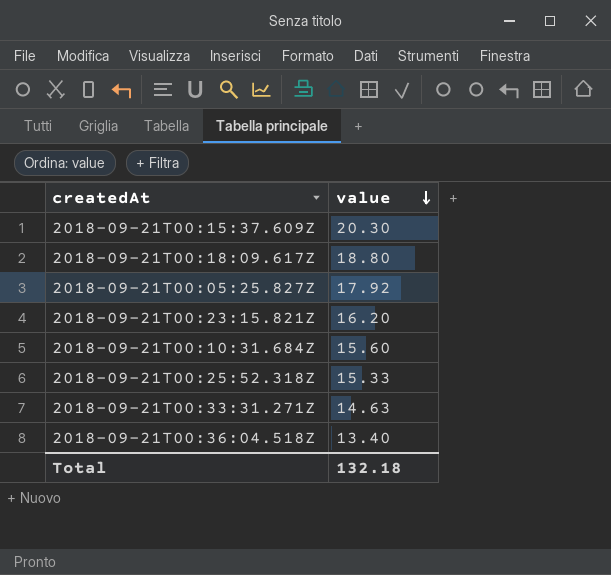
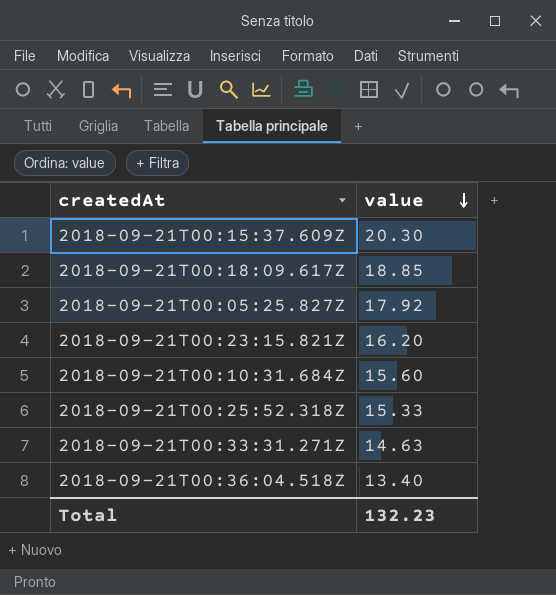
2018-09-21T00:18:09.617Z | value: 18.80 -> 18.85
Total | value: 132.18 -> 132.23

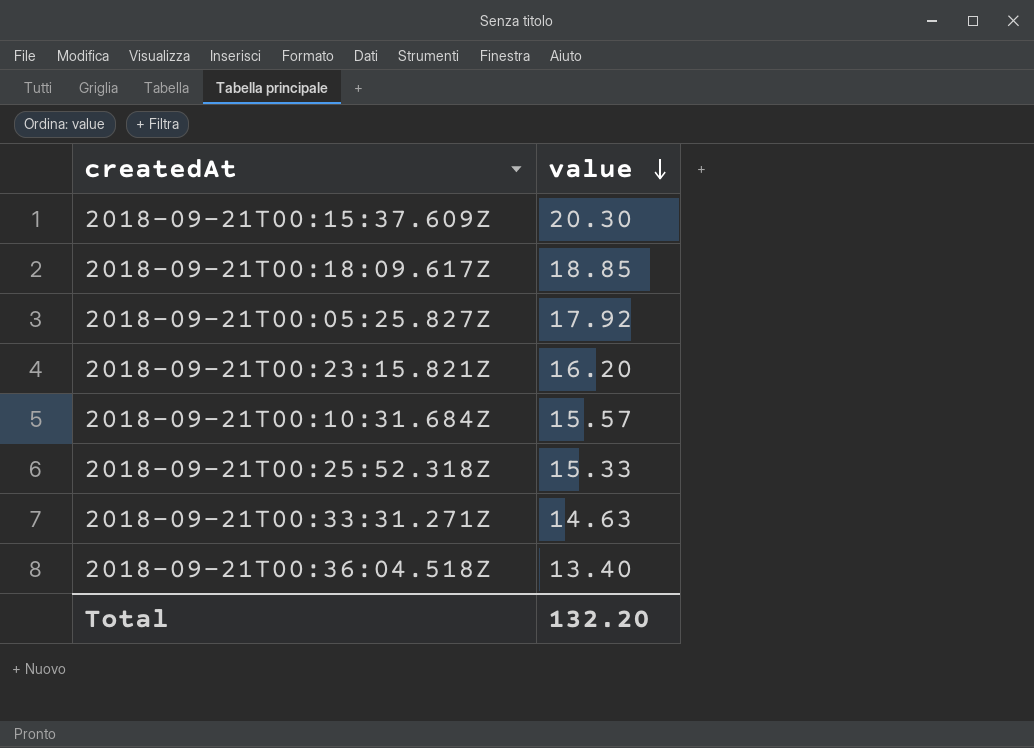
2018-09-21T00:10:31.684Z | value: 15.60 -> 15.57
Total | value: 132.23 -> 132.20

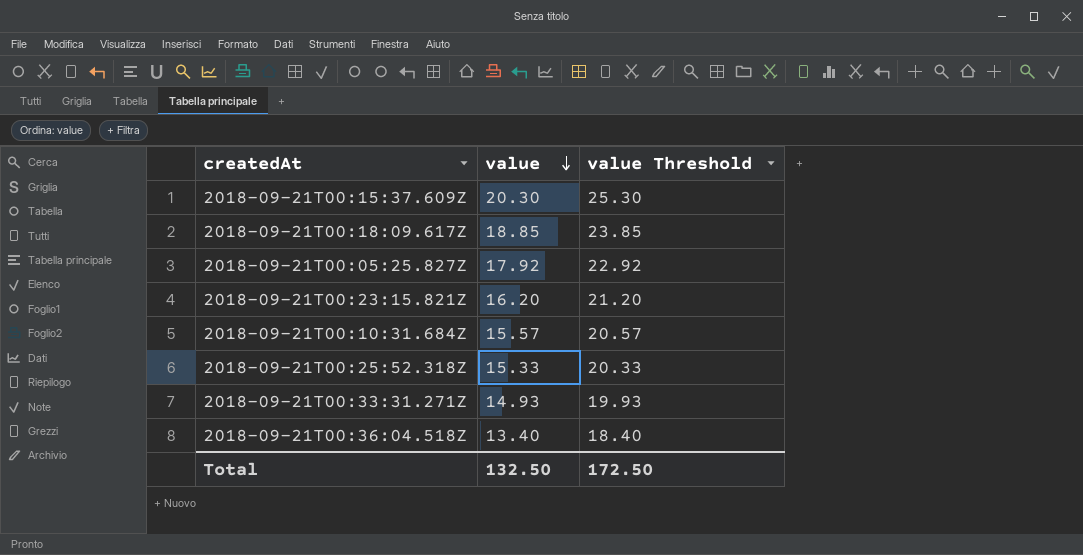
column value Threshold | formula: none -> [value] + 5
2018-09-21T00:33:31.271Z | value: 14.63 -> 14.93
Total | value: 132.20 -> 132.50

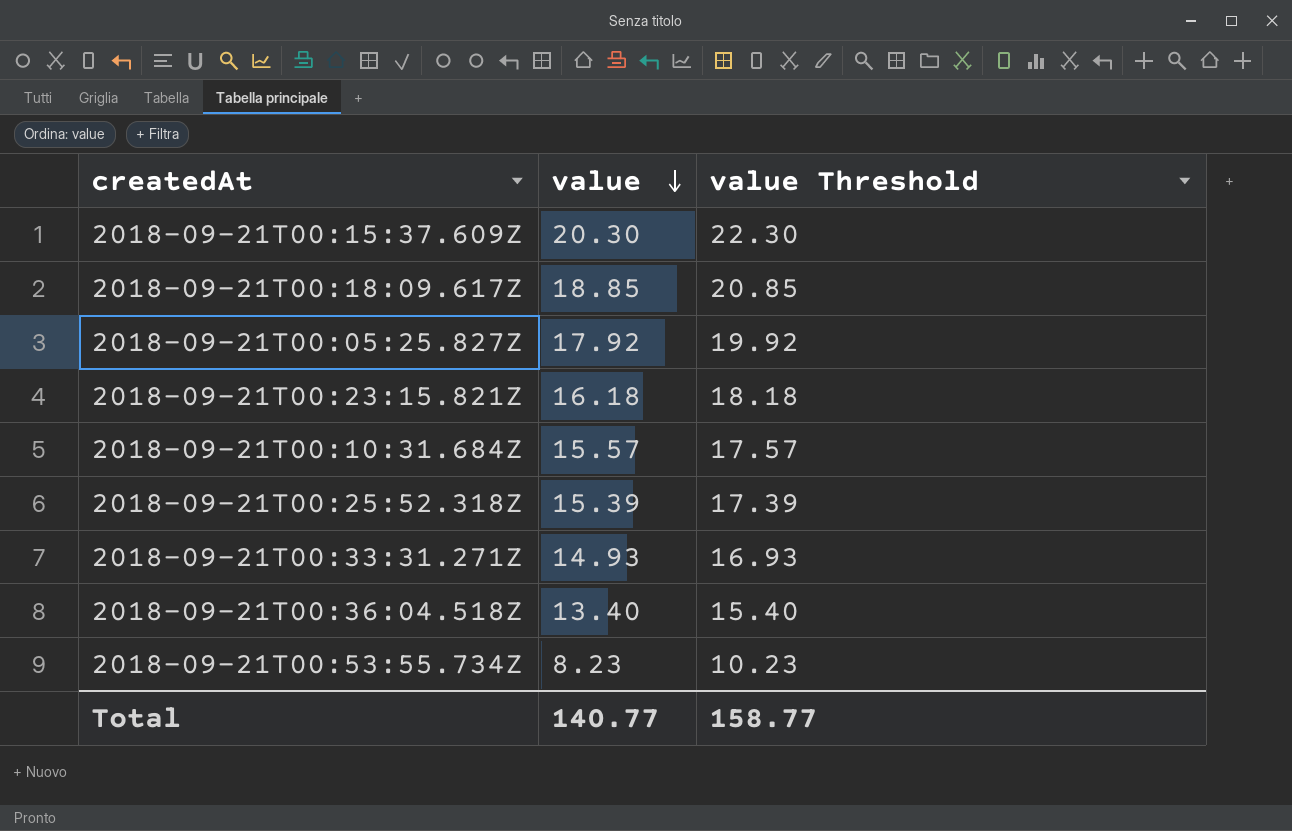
column value Threshold | formula: [value] + 5 -> [value] + 2
2018-09-21T00:23:15.821Z | value: 16.20 -> 16.18
2018-09-21T00:25:52.318Z | value: 15.33 -> 15.39
row 2018-09-21T00:53:55.734Z: none -> 8.23 | 10.23
Total | value: 132.50 -> 140.77
Total | value Threshold: 172.50 -> 158.77

